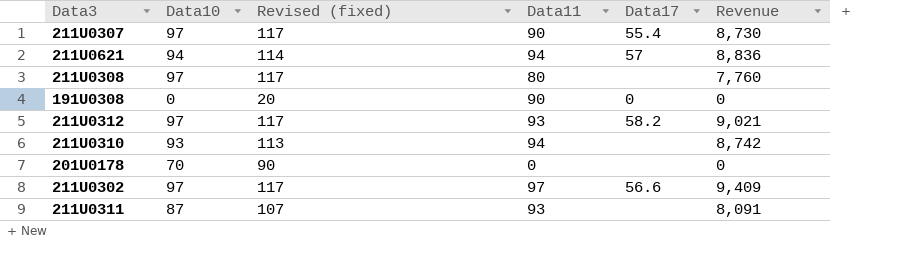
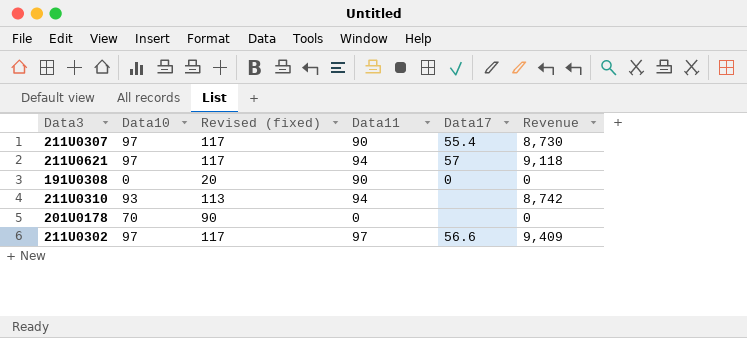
row 211U0308: 97 | 117 | 80 | none | 7,760 -> none
row 211U0312: 97 | 117 | 93 | 58.2 | 9,021 -> none
row 211U0311: 87 | 107 | 93 | none | 8,091 -> none
211U0621 | Data10: 94 -> 97
211U0621 | Revised (fixed): 114 -> 117
211U0621 | Revenue: 8,836 -> 9,118

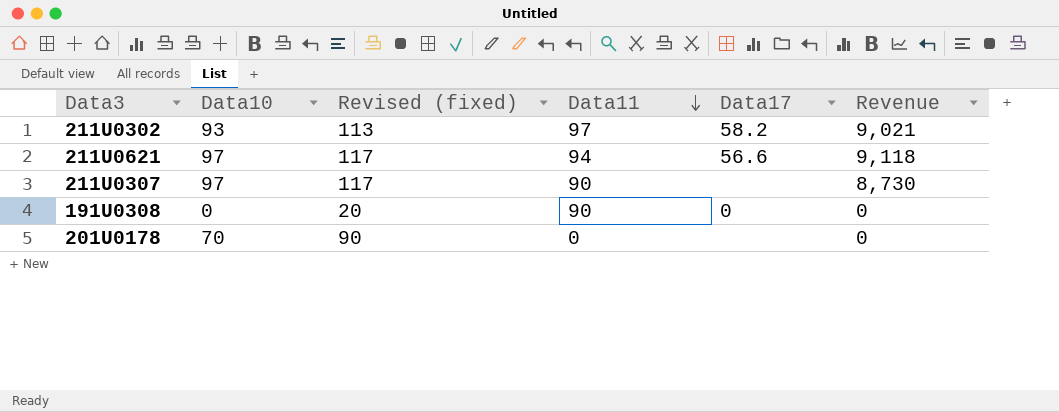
row order: none -> Data11 descending
row 211U0310: 93 | 113 | 94 | none | 8,742 -> none
211U0302 | Data10: 97 -> 93
211U0302 | Revised (fixed): 117 -> 113
211U0302 | Data17: 56.6 -> 58.2
211U0302 | Revenue: 9,409 -> 9,021
211U0621 | Data17: 57 -> 56.6
211U0307 | Data17: 55.4 -> none

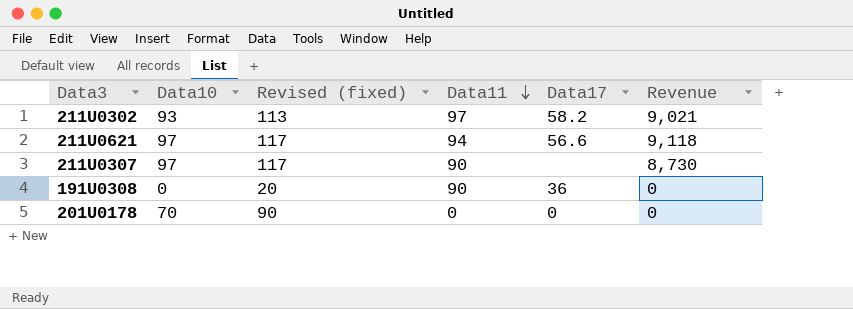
191U0308 | Data17: 0 -> 36
201U0178 | Data17: none -> 0

